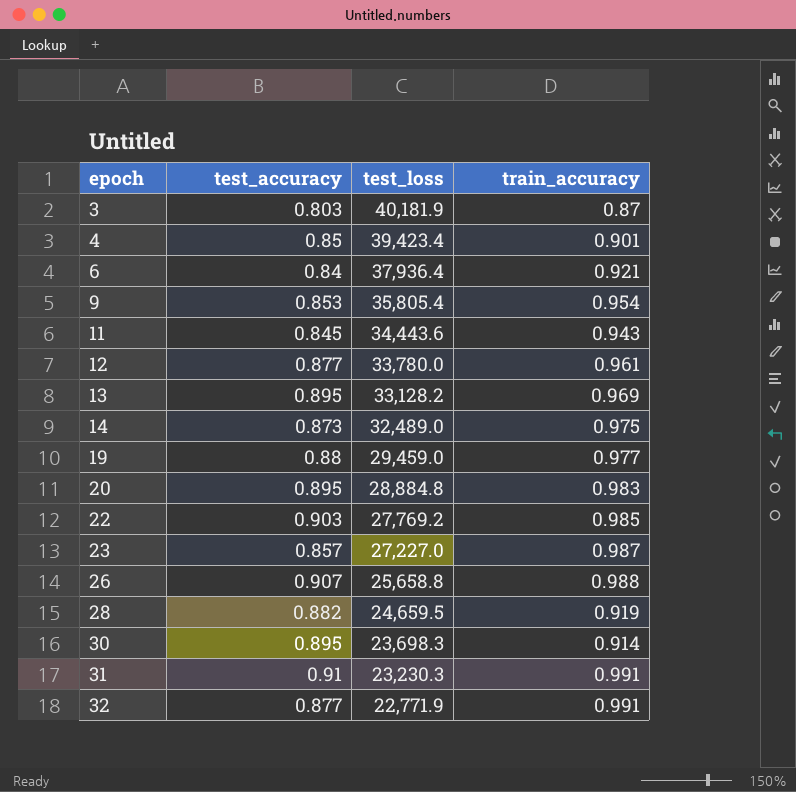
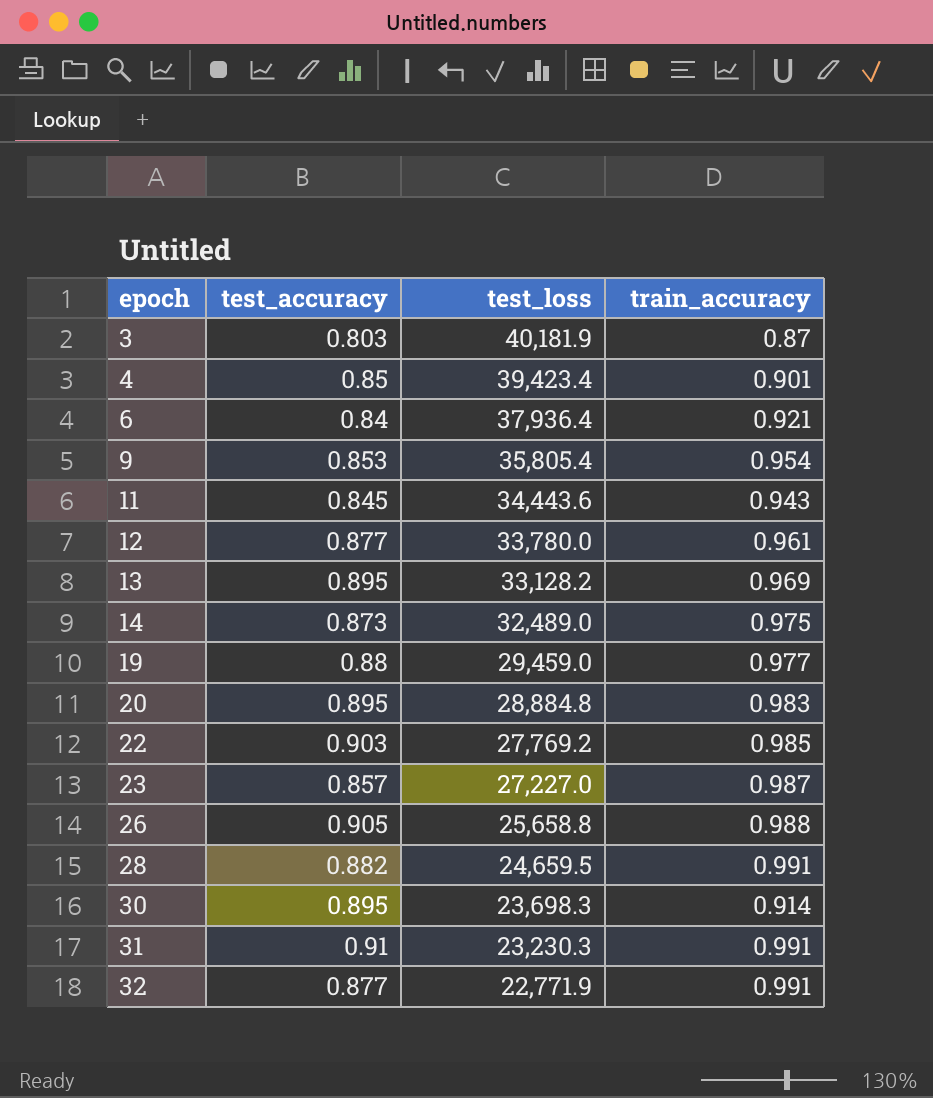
26 | test_accuracy: 0.907 -> 0.905
28 | train_accuracy: 0.919 -> 0.991

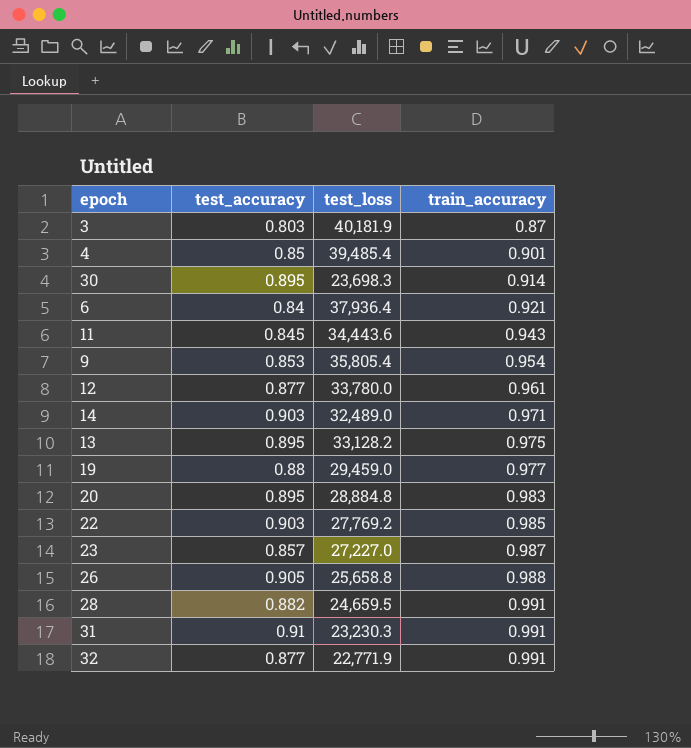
row order: epoch ascending -> train_accuracy ascending
4 | test_loss: 39,423.4 -> 39,485.4
14 | test_accuracy: 0.873 -> 0.903
14 | train_accuracy: 0.975 -> 0.971
13 | train_accuracy: 0.969 -> 0.975

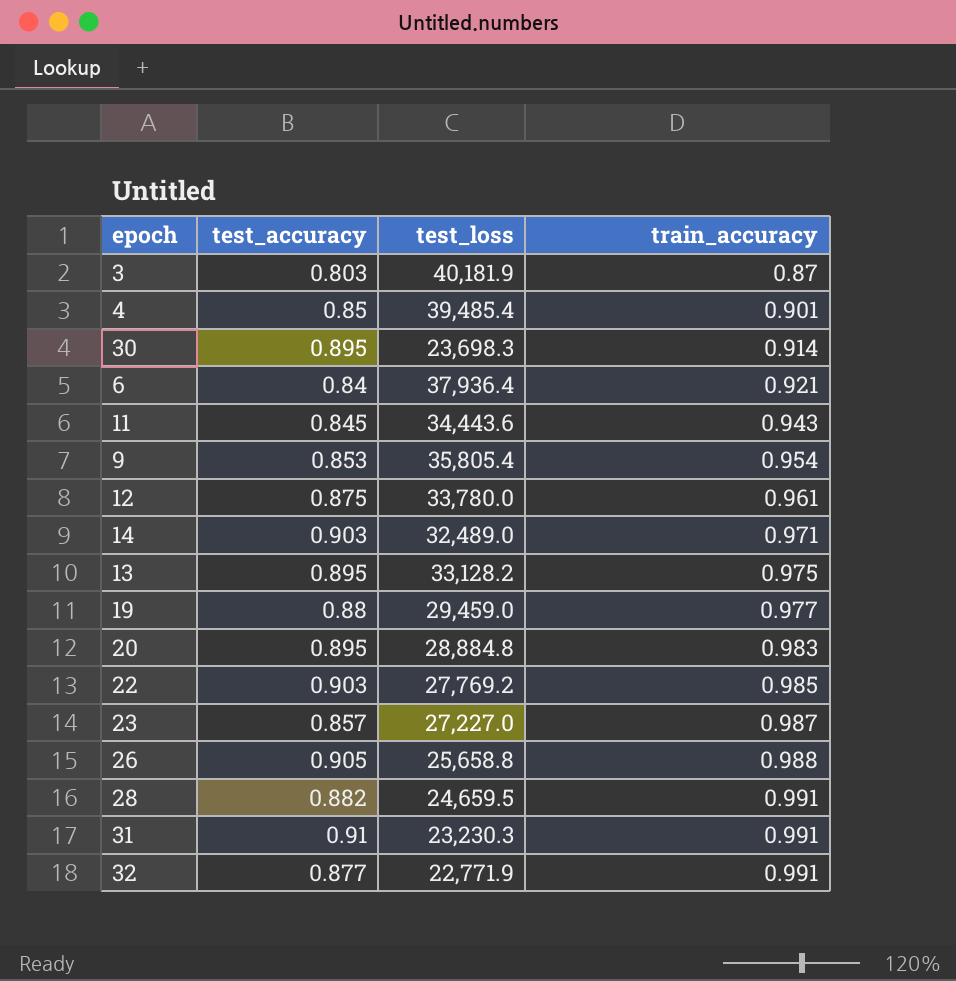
12 | test_accuracy: 0.877 -> 0.875

